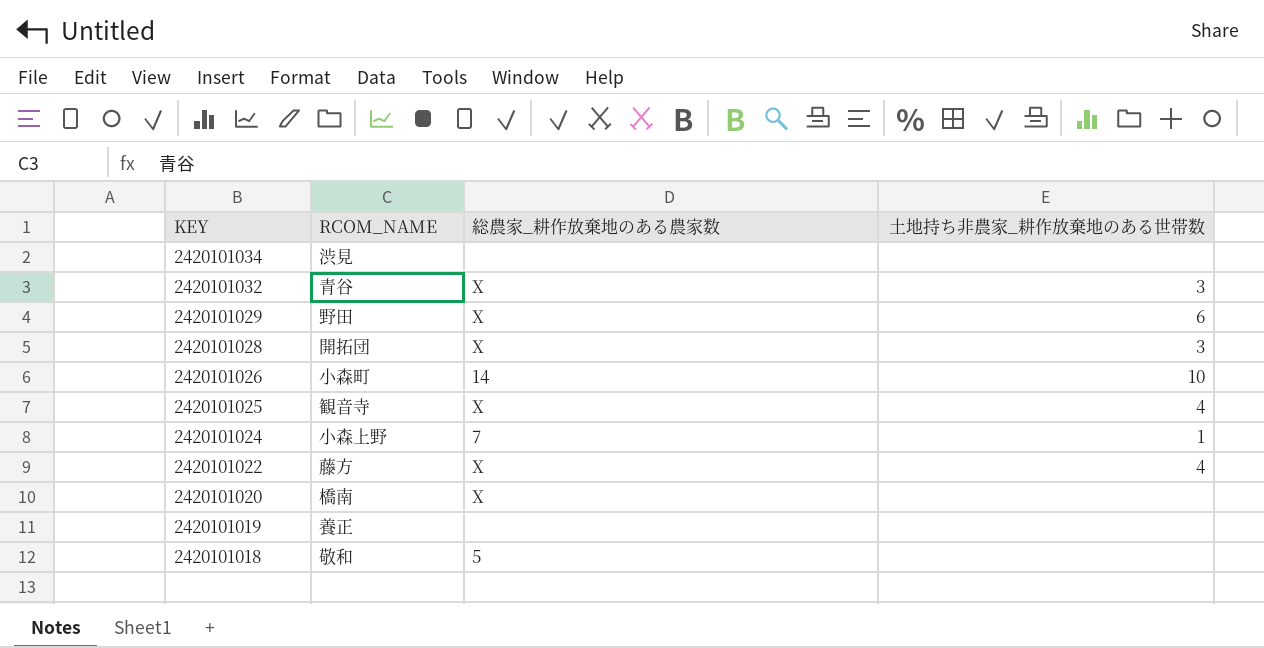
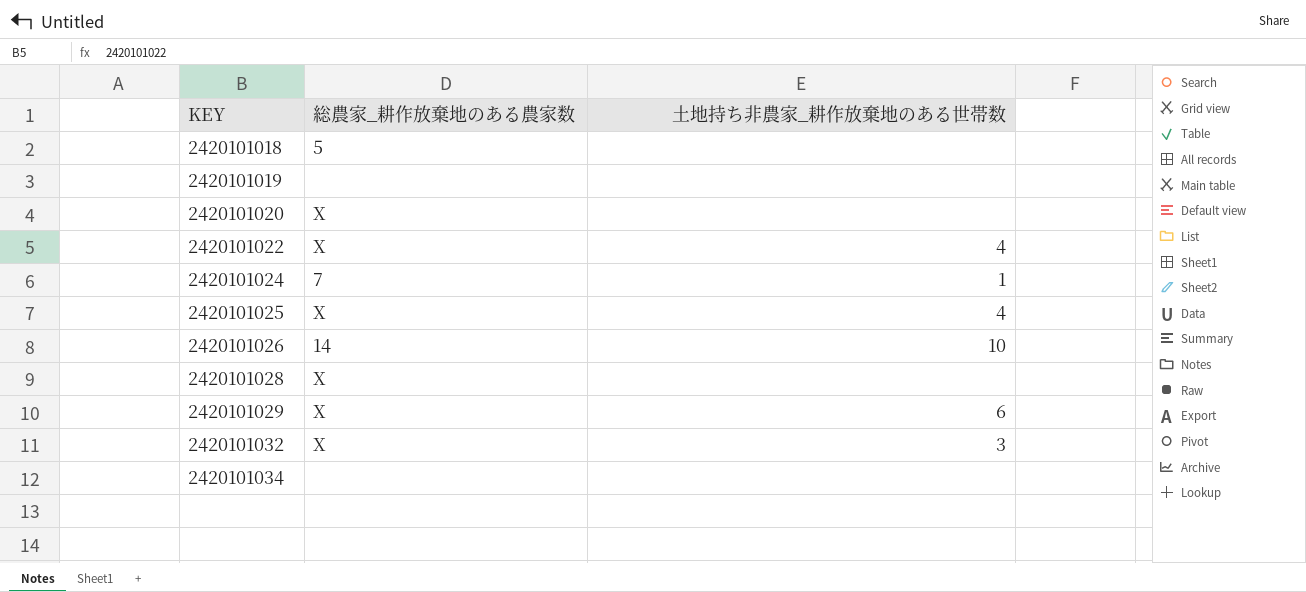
row order: KEY descending -> KEY ascending
column RCOM_NAME | position: 2 -> none
2420101028 | 土地持ち非農家_耕作放棄地のある世帯数: 3 -> none

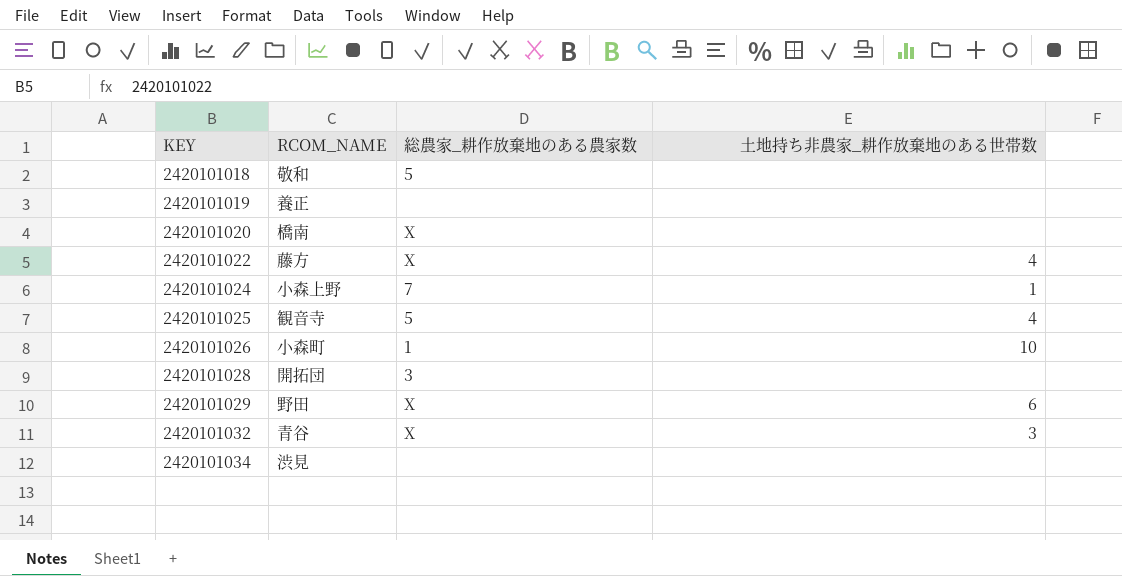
column RCOM_NAME | position: none -> 2
2420101025 | 総農家_耕作放棄地のある農家数: X -> 5
2420101026 | 総農家_耕作放棄地のある農家数: 14 -> 1
2420101028 | 総農家_耕作放棄地のある農家数: X -> 3

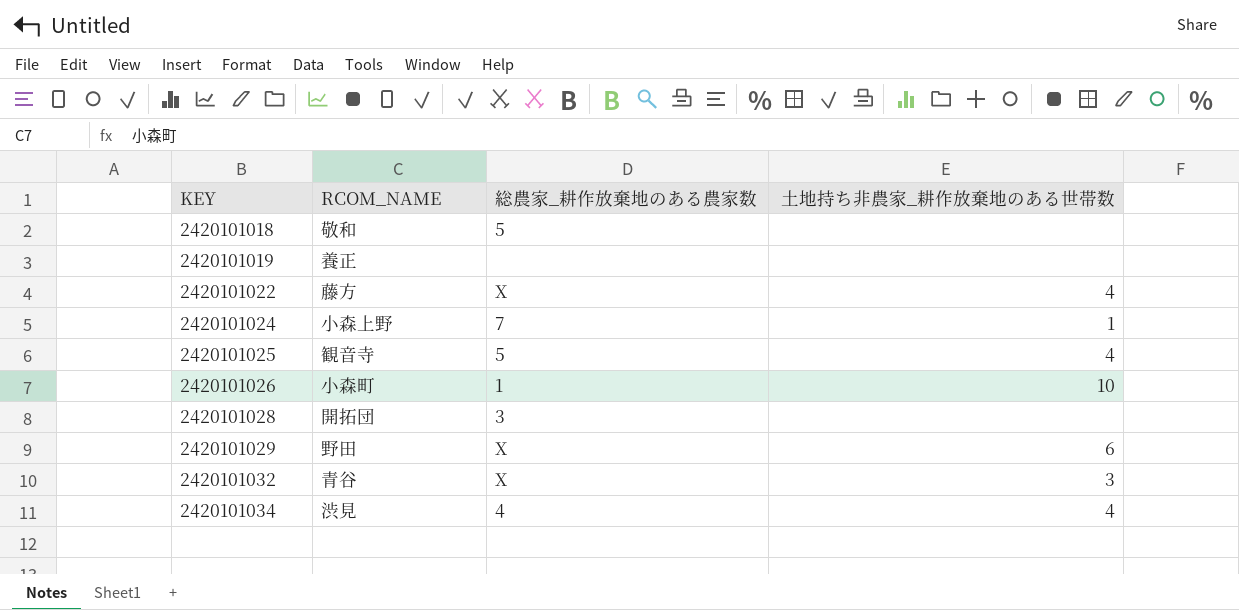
row 2420101020: 橋南 | X | none -> none
2420101034 | 総農家_耕作放棄地のある農家数: none -> 4
2420101034 | 土地持ち非農家_耕作放棄地のある世帯数: none -> 4

